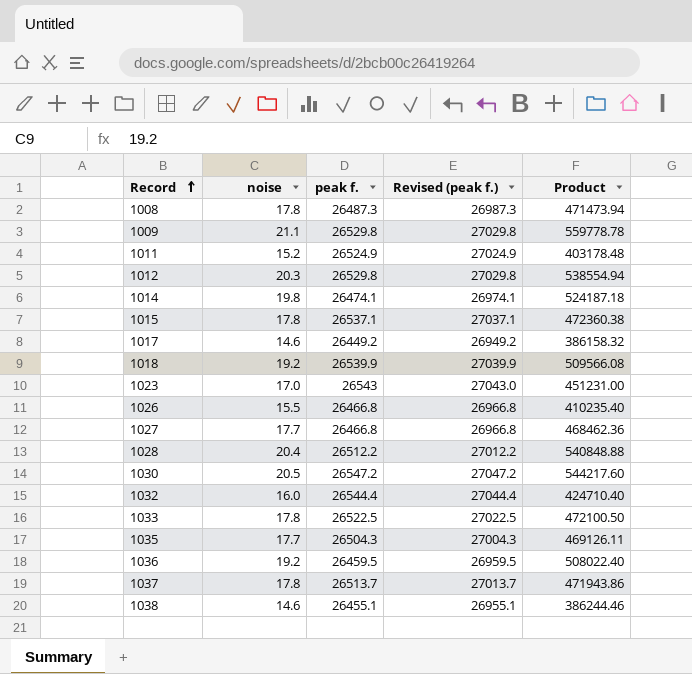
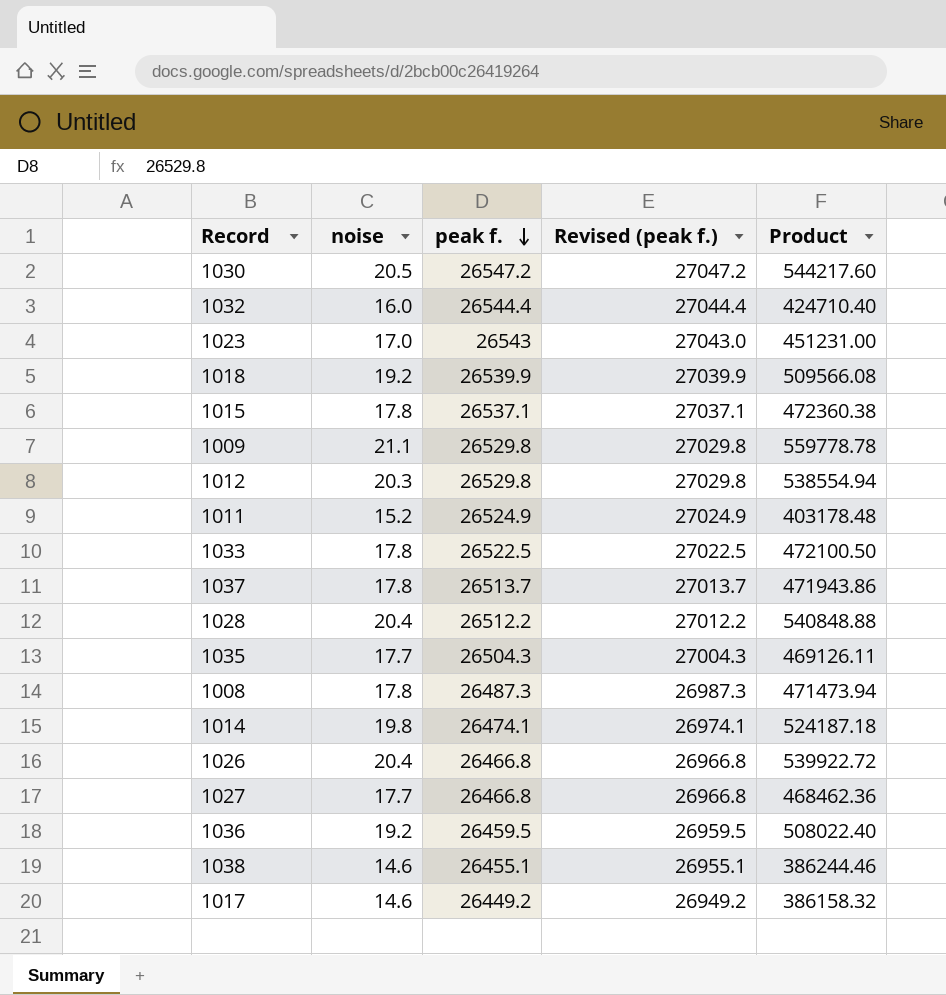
row order: Record ascending -> peak f. descending
1026 | noise: 15.5 -> 20.4
1026 | Product: 410235.40 -> 539922.72

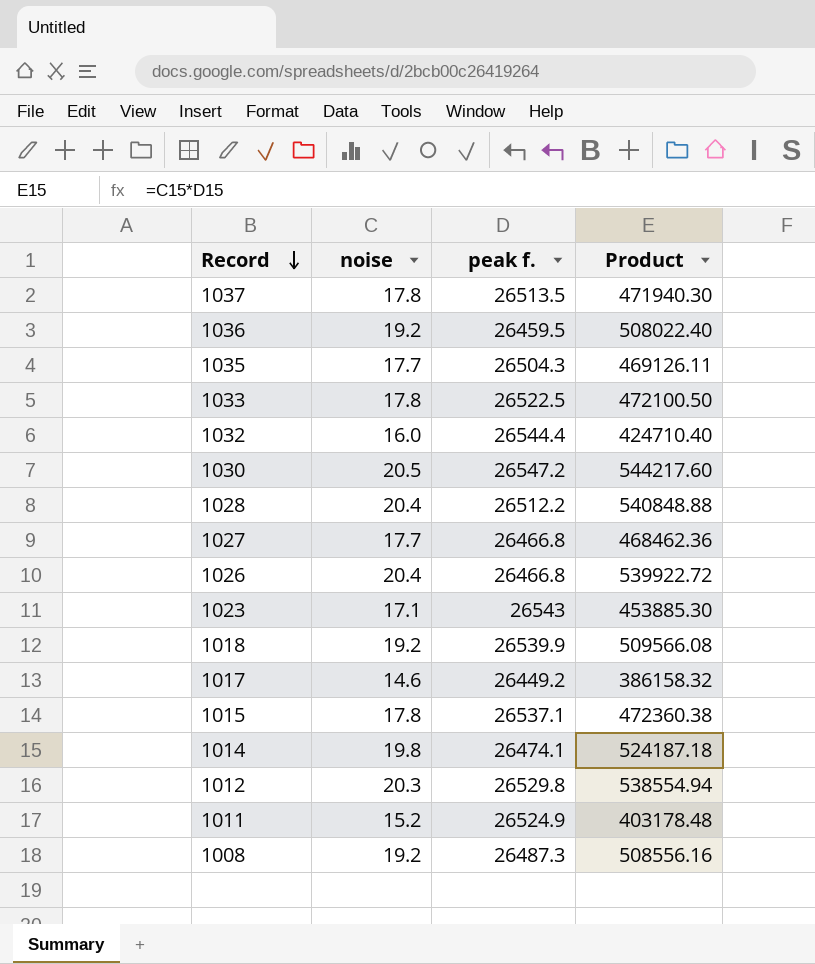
row order: peak f. descending -> Record descending
column Revised (peak f.) | formula: [peak f.] + 500 -> none
row 1009: 21.1 | 26529.8 | 27029.8 | 559778.78 -> none
row 1038: 14.6 | 26455.1 | 26955.1 | 386244.46 -> none
1037 | peak f.: 26513.7 -> 26513.5
1037 | Product: 471943.86 -> 471940.30
1023 | noise: 17.0 -> 17.1
1023 | Product: 451231.00 -> 453885.30
1008 | noise: 17.8 -> 19.2
1008 | Product: 471473.94 -> 508556.16

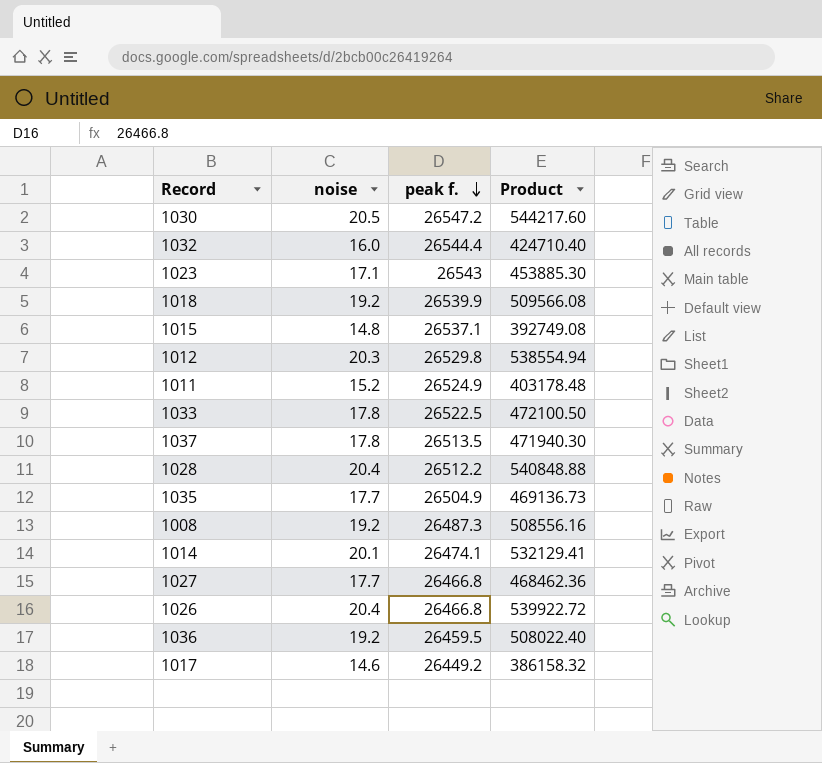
row order: Record descending -> peak f. descending
1015 | noise: 17.8 -> 14.8
1015 | Product: 472360.38 -> 392749.08
1035 | peak f.: 26504.3 -> 26504.9
1035 | Product: 469126.11 -> 469136.73
1014 | noise: 19.8 -> 20.1
1014 | Product: 524187.18 -> 532129.41

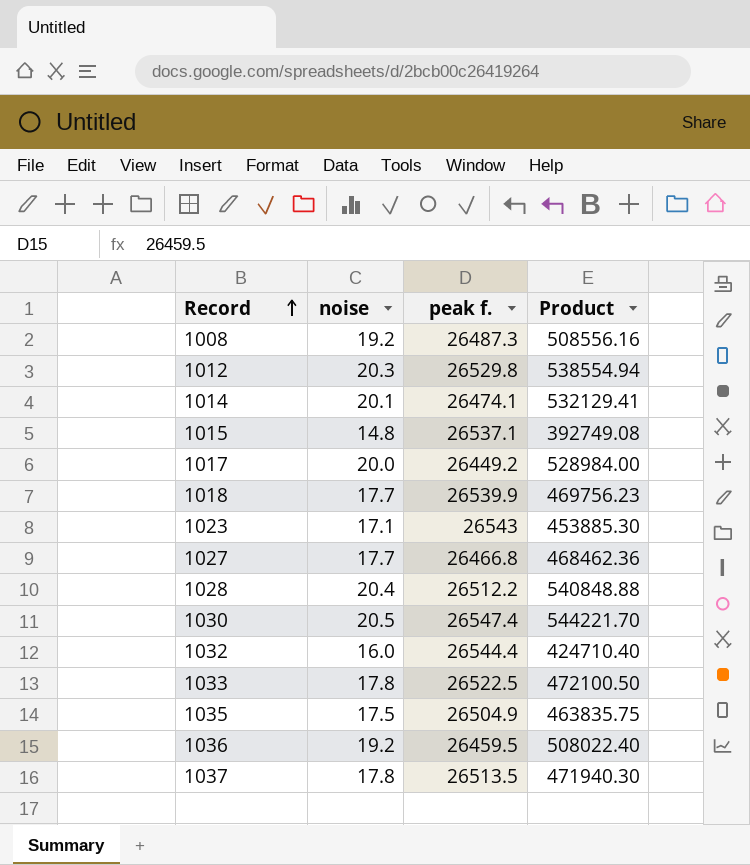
row order: peak f. descending -> Record ascending
row 1011: 15.2 | 26524.9 | 403178.48 -> none
row 1026: 20.4 | 26466.8 | 539922.72 -> none
1017 | noise: 14.6 -> 20.0
1017 | Product: 386158.32 -> 528984.00
1018 | noise: 19.2 -> 17.7
1018 | Product: 509566.08 -> 469756.23
1030 | peak f.: 26547.2 -> 26547.4
1030 | Product: 544217.60 -> 544221.70
1035 | noise: 17.7 -> 17.5
1035 | Product: 469136.73 -> 463835.75

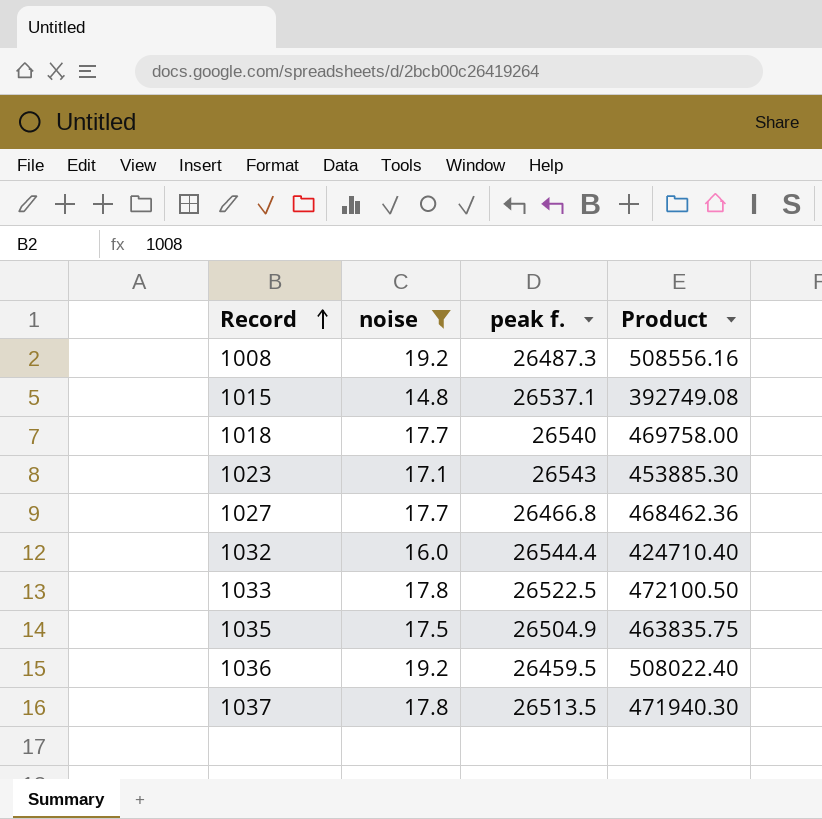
filter: none -> noise <= 19.2
1018 | peak f.: 26539.9 -> 26540
1018 | Product: 469756.23 -> 469758.00

